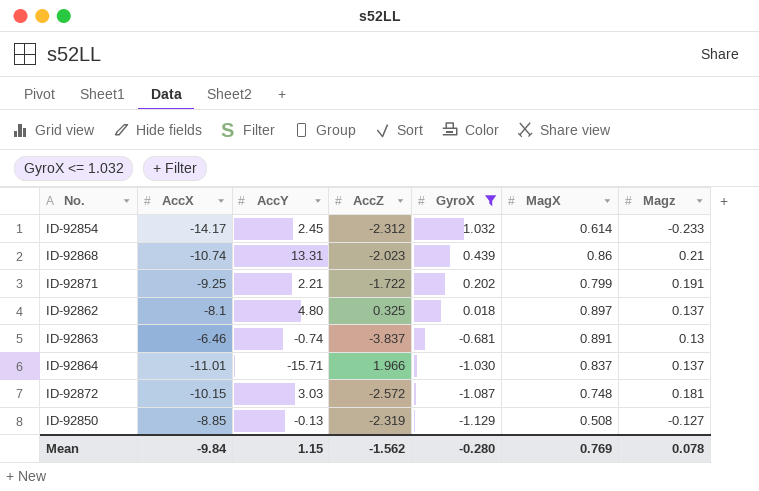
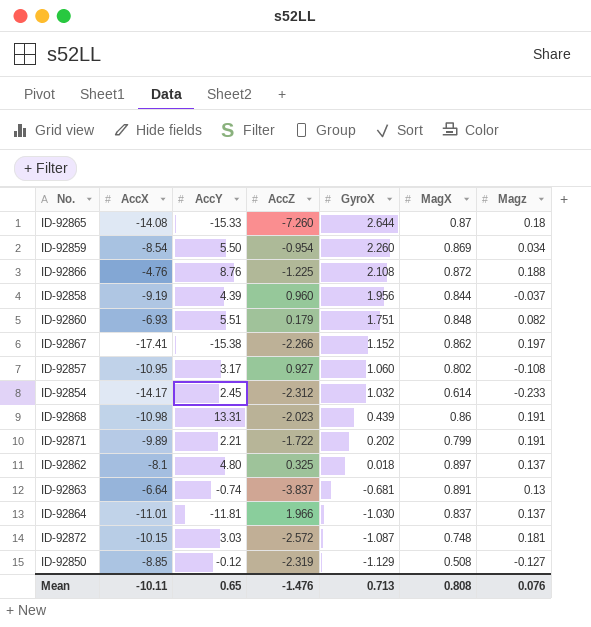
filter: GyroX <= 1.032 -> none
ID-92868 | AccX: -10.74 -> -10.98
ID-92868 | Magz: 0.21 -> 0.191
ID-92871 | AccX: -9.25 -> -9.89
ID-92863 | AccX: -6.46 -> -6.64
ID-92864 | AccY: -15.71 -> -11.81
ID-92850 | AccY: -0.13 -> -0.12
Mean | AccX: -9.84 -> -10.11
Mean | AccY: 1.15 -> 0.65
Mean | AccZ: -1.562 -> -1.476
Mean | GyroX: -0.280 -> 0.713
Mean | MagX: 0.769 -> 0.808
Mean | Magz: 0.078 -> 0.076

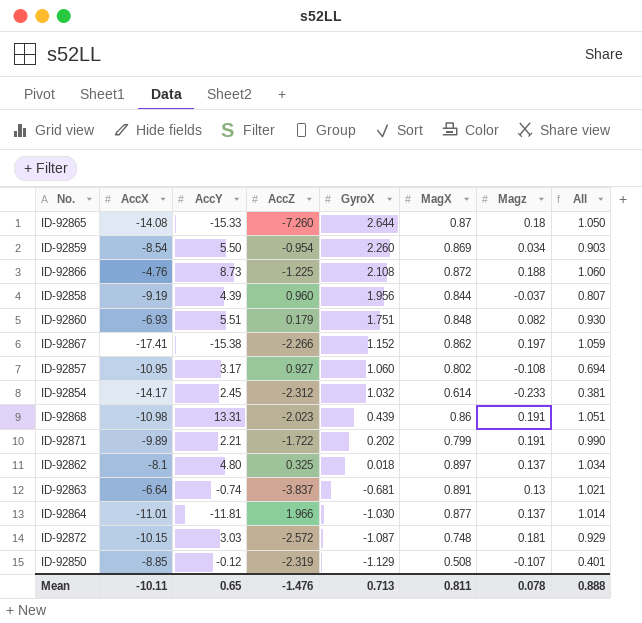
column All | formula: none -> [MagX] + [Magz]
ID-92866 | AccY: 8.76 -> 8.73
ID-92864 | MagX: 0.837 -> 0.877
ID-92850 | Magz: -0.127 -> -0.107
Mean | MagX: 0.808 -> 0.811
Mean | Magz: 0.076 -> 0.078

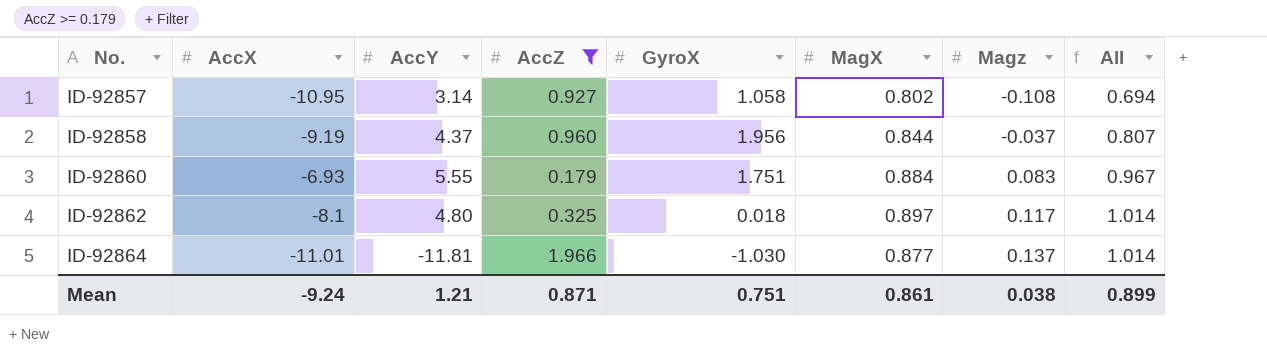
filter: none -> AccZ >= 0.179
row order: GyroX descending -> No. ascending
ID-92857 | AccY: 3.17 -> 3.14
ID-92857 | GyroX: 1.060 -> 1.058
ID-92858 | AccY: 4.39 -> 4.37
ID-92860 | AccY: 5.51 -> 5.55
ID-92860 | MagX: 0.848 -> 0.884
ID-92860 | Magz: 0.082 -> 0.083
ID-92860 | All: 0.930 -> 0.967
ID-92862 | Magz: 0.137 -> 0.117
ID-92862 | All: 1.034 -> 1.014
Mean | AccX: -10.11 -> -9.24
Mean | AccY: 0.65 -> 1.21
Mean | AccZ: -1.476 -> 0.871
Mean | GyroX: 0.713 -> 0.751
Mean | MagX: 0.811 -> 0.861
Mean | Magz: 0.078 -> 0.038
Mean | All: 0.888 -> 0.899

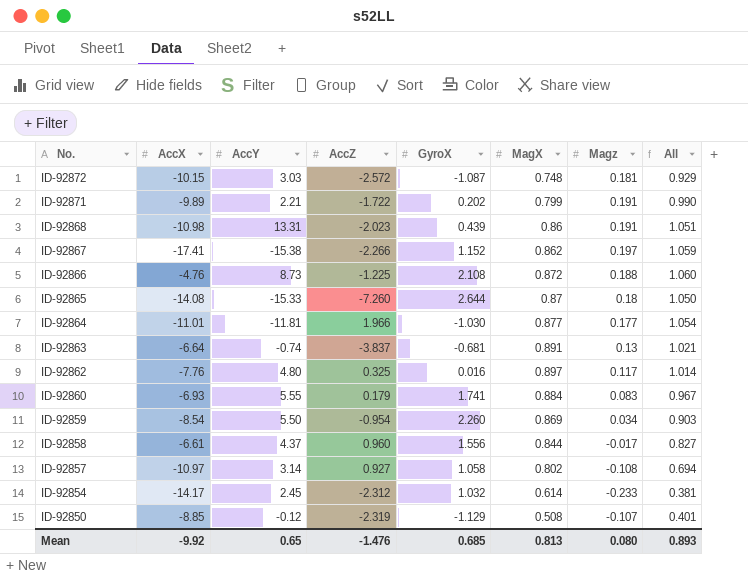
filter: AccZ >= 0.179 -> none
row order: No. ascending -> No. descending
ID-92864 | Magz: 0.137 -> 0.177
ID-92864 | All: 1.014 -> 1.054
ID-92862 | AccX: -8.1 -> -7.76
ID-92862 | GyroX: 0.018 -> 0.016
ID-92860 | GyroX: 1.751 -> 1.741
ID-92858 | AccX: -9.19 -> -6.61
ID-92858 | GyroX: 1.956 -> 1.556
ID-92858 | Magz: -0.037 -> -0.017
ID-92858 | All: 0.807 -> 0.827
ID-92857 | AccX: -10.95 -> -10.97
Mean | AccX: -9.24 -> -9.92
Mean | AccY: 1.21 -> 0.65
Mean | AccZ: 0.871 -> -1.476
Mean | GyroX: 0.751 -> 0.685
Mean | MagX: 0.861 -> 0.813
Mean | Magz: 0.038 -> 0.080
Mean | All: 0.899 -> 0.893

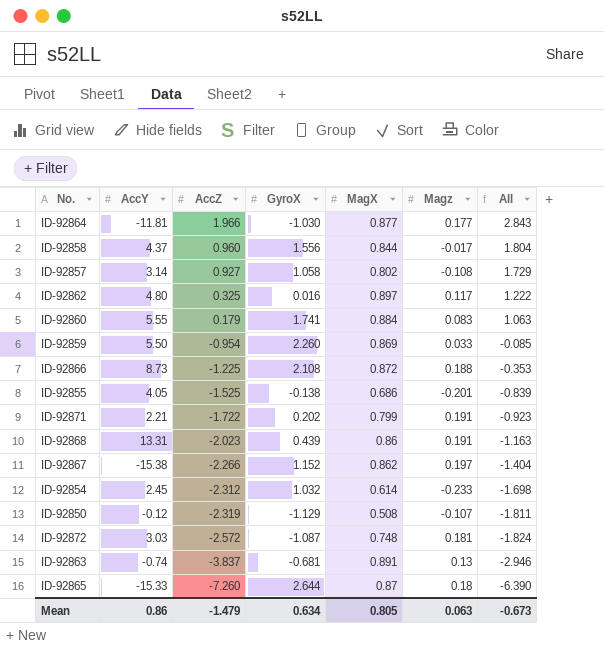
row order: No. descending -> AccZ descending
column AccX | position: 2 -> none
column All | formula: [MagX] + [Magz] -> [AccZ] + [MagX]
ID-92859 | Magz: 0.034 -> 0.033
row ID-92855: none -> 4.05 | -1.525 | -0.138 | 0.686 | -0.201 | -0.839
Mean | AccY: 0.65 -> 0.86
Mean | AccZ: -1.476 -> -1.479
Mean | GyroX: 0.685 -> 0.634
Mean | MagX: 0.813 -> 0.805
Mean | Magz: 0.080 -> 0.063
Mean | All: 0.893 -> -0.673

